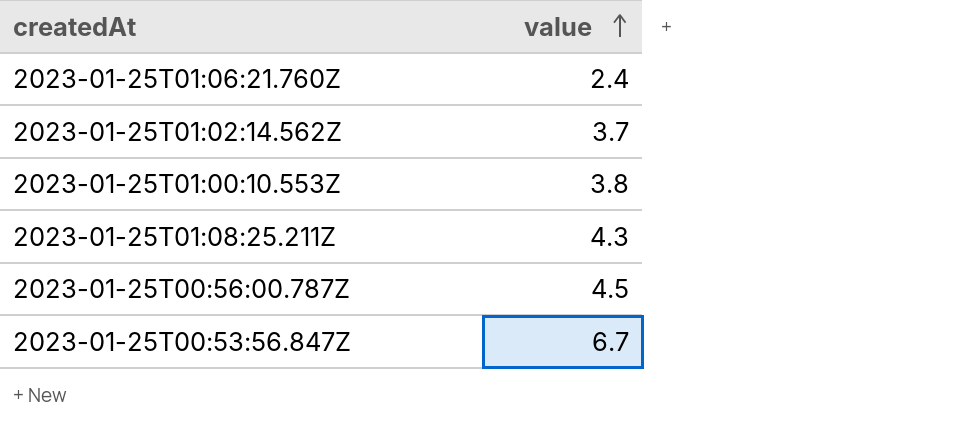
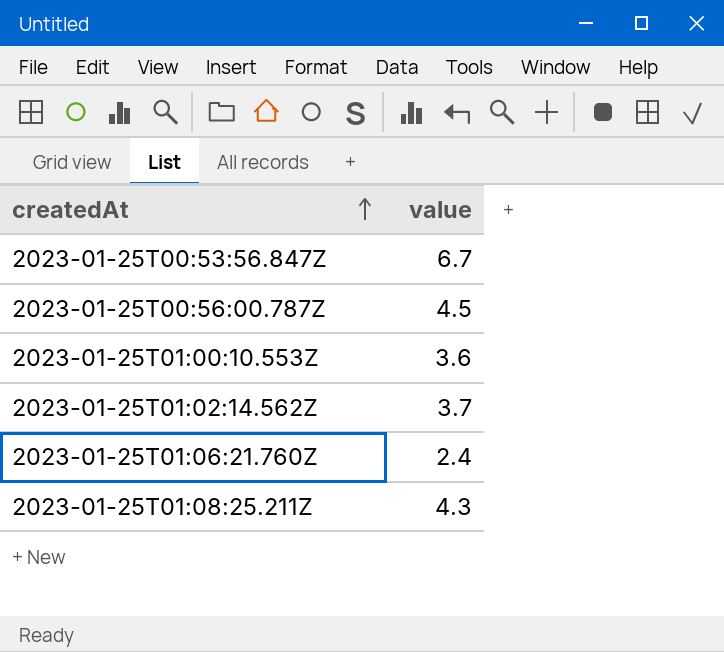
row order: value ascending -> createdAt ascending
2023-01-25T01:00:10.553Z | value: 3.8 -> 3.6

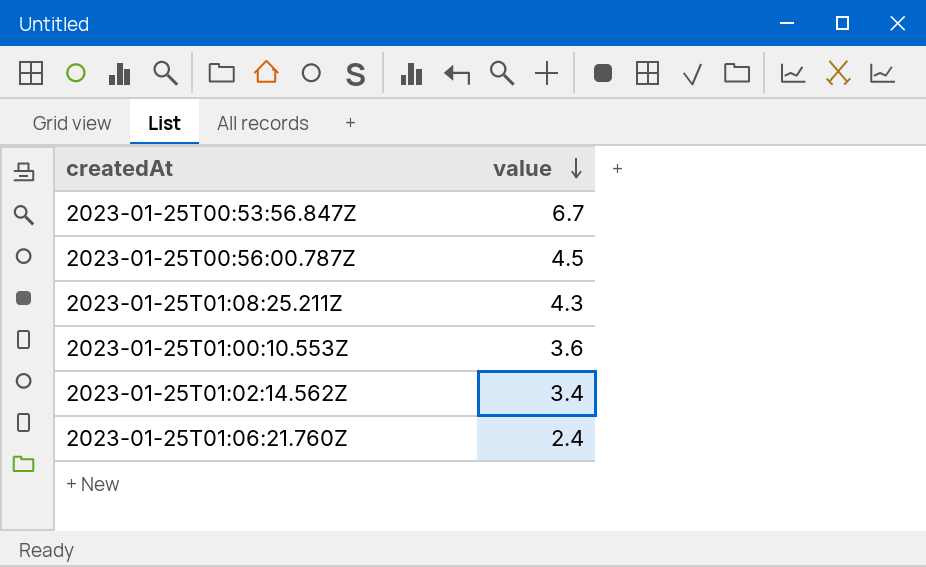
row order: createdAt ascending -> value descending
2023-01-25T01:02:14.562Z | value: 3.7 -> 3.4

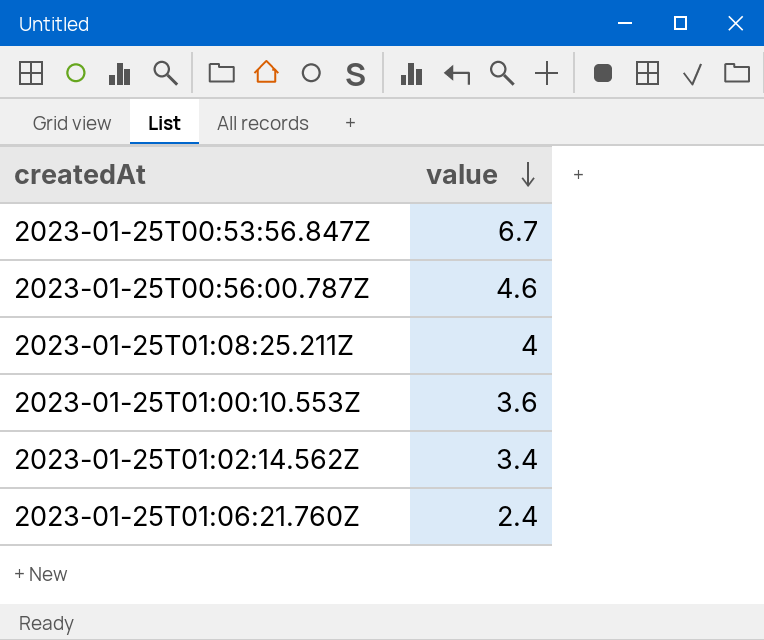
2023-01-25T00:56:00.787Z | value: 4.5 -> 4.6
2023-01-25T01:08:25.211Z | value: 4.3 -> 4

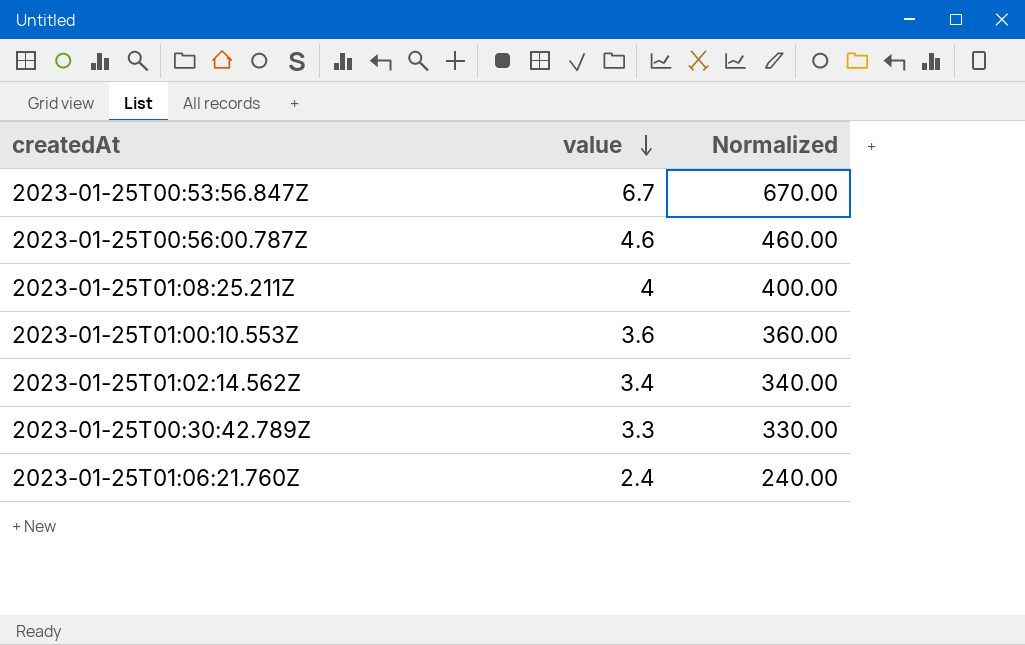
column Normalized | formula: none -> [value] * 100
row 2023-01-25T00:30:42.789Z: none -> 3.3 | 330.00

